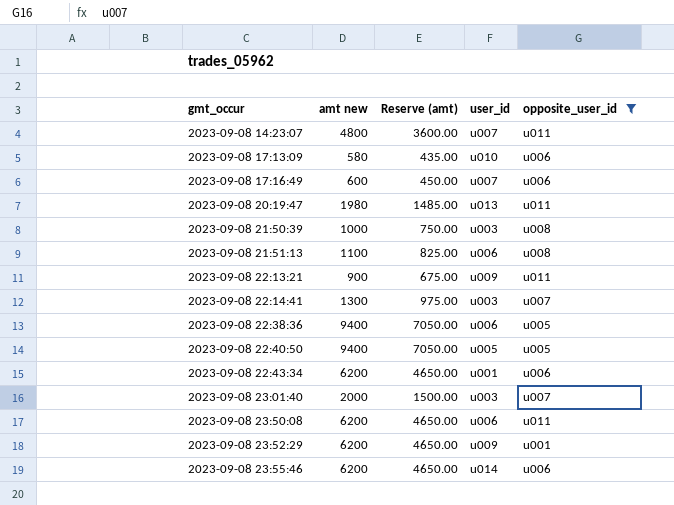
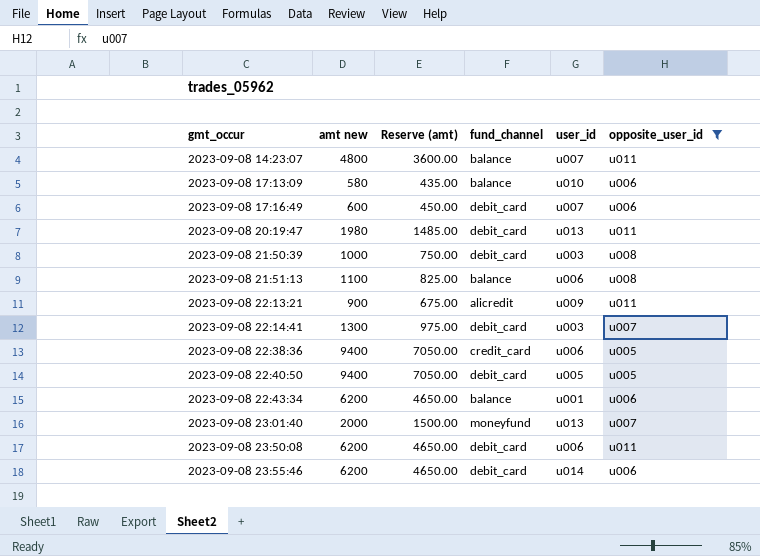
column fund_channel | position: none -> 4
row 2023-09-08 23:52:29: 6200 | 4650.00 | u009 | u001 -> none
2023-09-08 23:01:40 | user_id: u003 -> u013

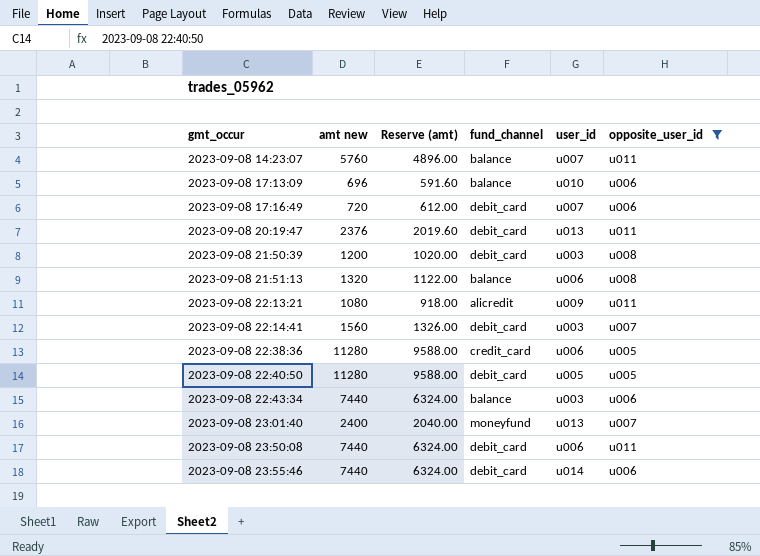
column Reserve (amt) | formula: [amt new] * 0.75 -> [amt new] * 0.85
2023-09-08 14:23:07 | amt new: 4800 -> 5760
2023-09-08 17:13:09 | amt new: 580 -> 696
2023-09-08 17:16:49 | amt new: 600 -> 720
2023-09-08 20:19:47 | amt new: 1980 -> 2376
2023-09-08 21:50:39 | amt new: 1000 -> 1200
2023-09-08 21:51:13 | amt new: 1100 -> 1320
2023-09-08 22:13:21 | amt new: 900 -> 1080
2023-09-08 22:14:41 | amt new: 1300 -> 1560
2023-09-08 22:38:36 | amt new: 9400 -> 11280
2023-09-08 22:40:50 | amt new: 9400 -> 11280
2023-09-08 22:43:34 | amt new: 6200 -> 7440
2023-09-08 22:43:34 | user_id: u001 -> u003
2023-09-08 23:01:40 | amt new: 2000 -> 2400
2023-09-08 23:50:08 | amt new: 6200 -> 7440
2023-09-08 23:55:46 | amt new: 6200 -> 7440

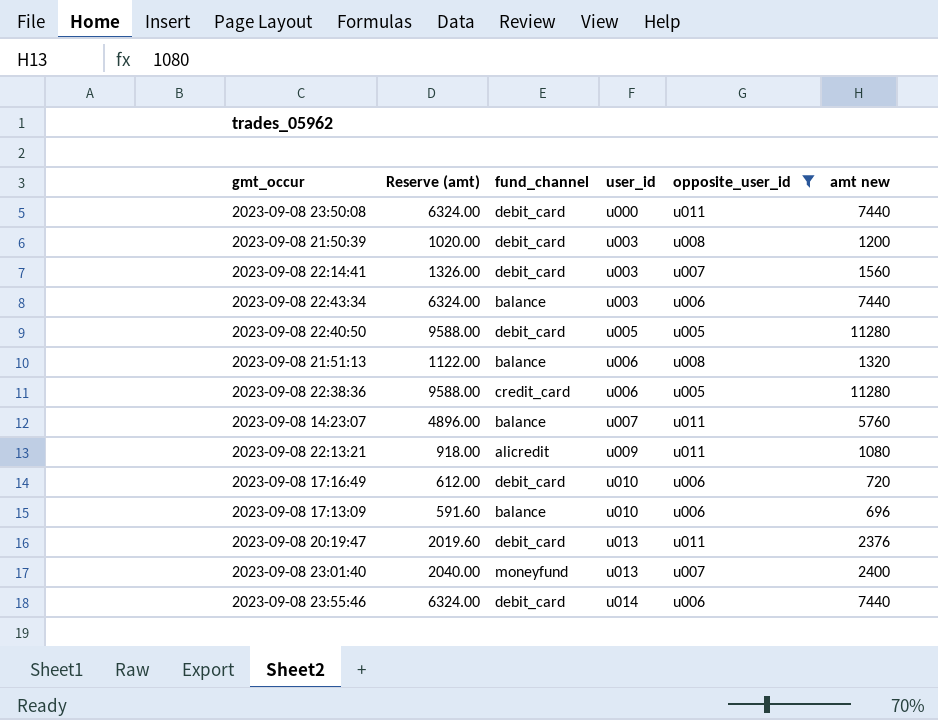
row order: gmt_occur ascending -> user_id ascending
column amt new | position: 2 -> 6
2023-09-08 23:50:08 | user_id: u006 -> u000
2023-09-08 17:16:49 | user_id: u007 -> u010

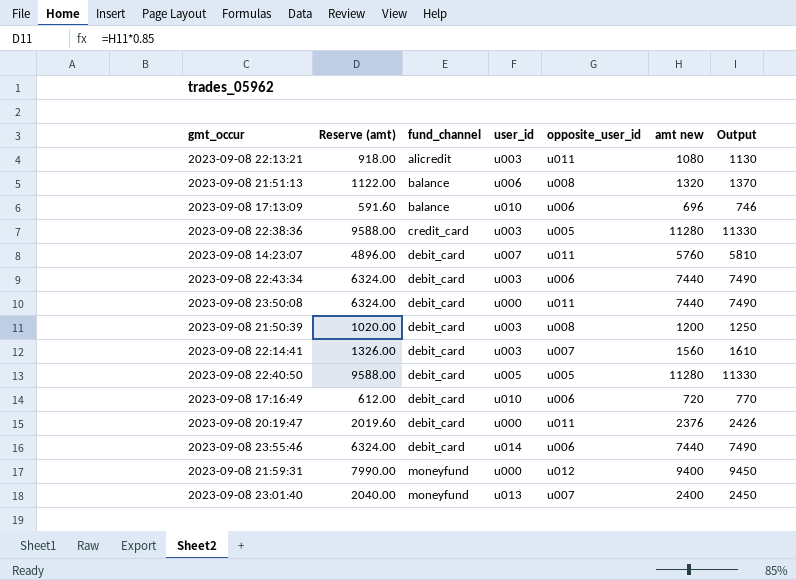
filter: opposite_user_id != u012 -> none
row order: user_id ascending -> fund_channel ascending
column Output | formula: none -> [amt new] + 50
2023-09-08 22:13:21 | user_id: u009 -> u003
2023-09-08 22:38:36 | user_id: u006 -> u003
2023-09-08 14:23:07 | fund_channel: balance -> debit_card
2023-09-08 22:43:34 | fund_channel: balance -> debit_card
2023-09-08 20:19:47 | user_id: u013 -> u000

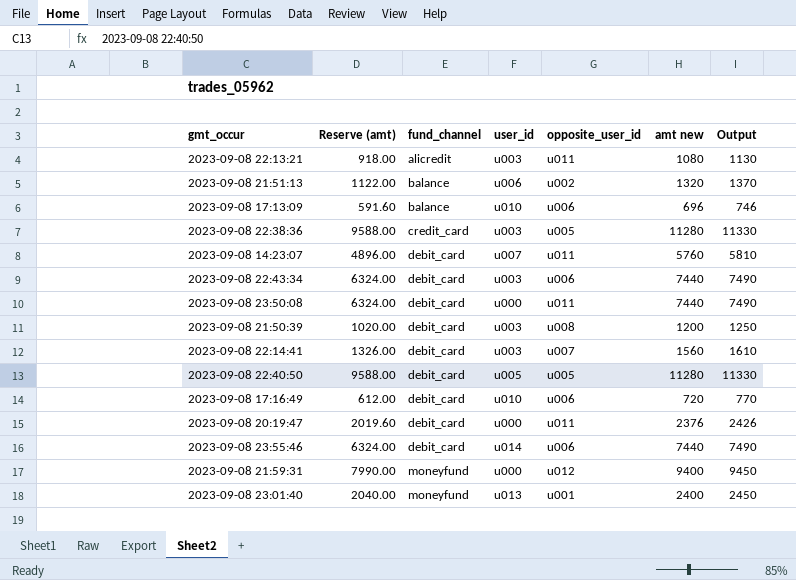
2023-09-08 21:51:13 | opposite_user_id: u008 -> u002
2023-09-08 23:01:40 | opposite_user_id: u007 -> u001

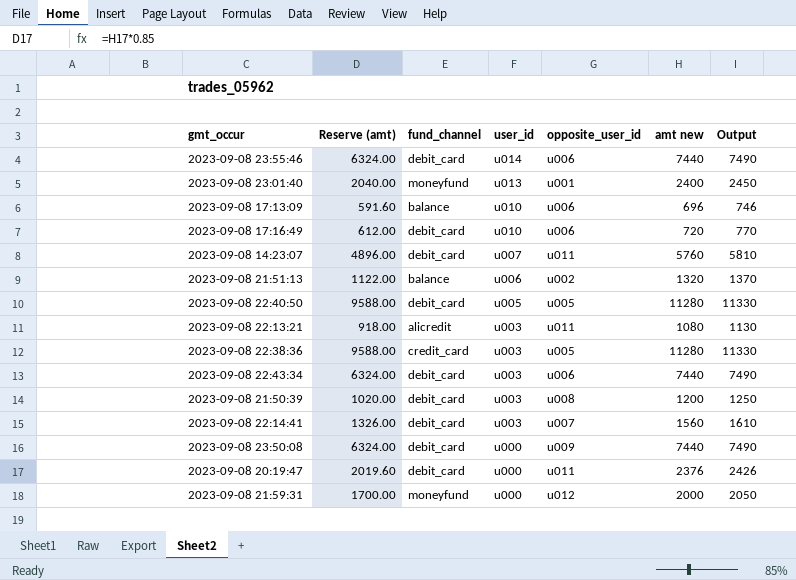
row order: fund_channel ascending -> user_id descending
2023-09-08 23:50:08 | opposite_user_id: u011 -> u009
2023-09-08 21:59:31 | Reserve (amt): 7990.00 -> 1700.00
2023-09-08 21:59:31 | amt new: 9400 -> 2000
2023-09-08 21:59:31 | Output: 9450 -> 2050

